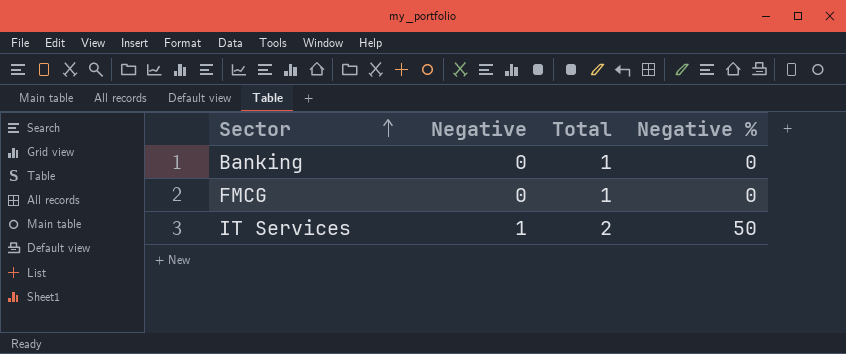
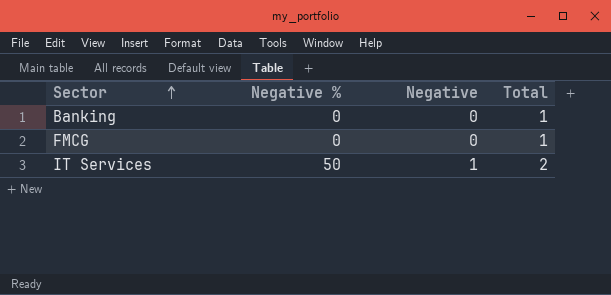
column Negative % | position: 4 -> 2

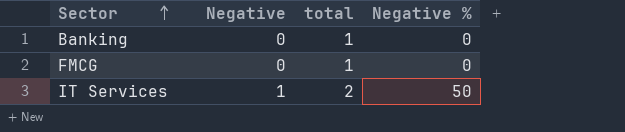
column name: Total -> total
column Negative % | position: 2 -> 4

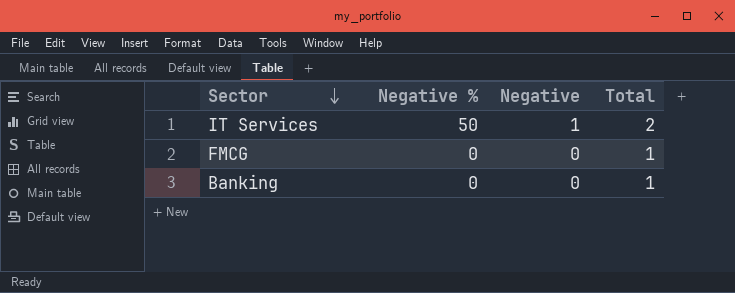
row order: Sector ascending -> Sector descending
column Negative % | position: 4 -> 2
column name: total -> Total

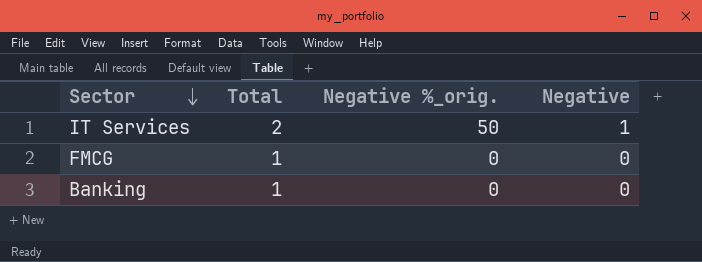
column Total | position: 4 -> 2
column name: Negative % -> Negative %_orig.

